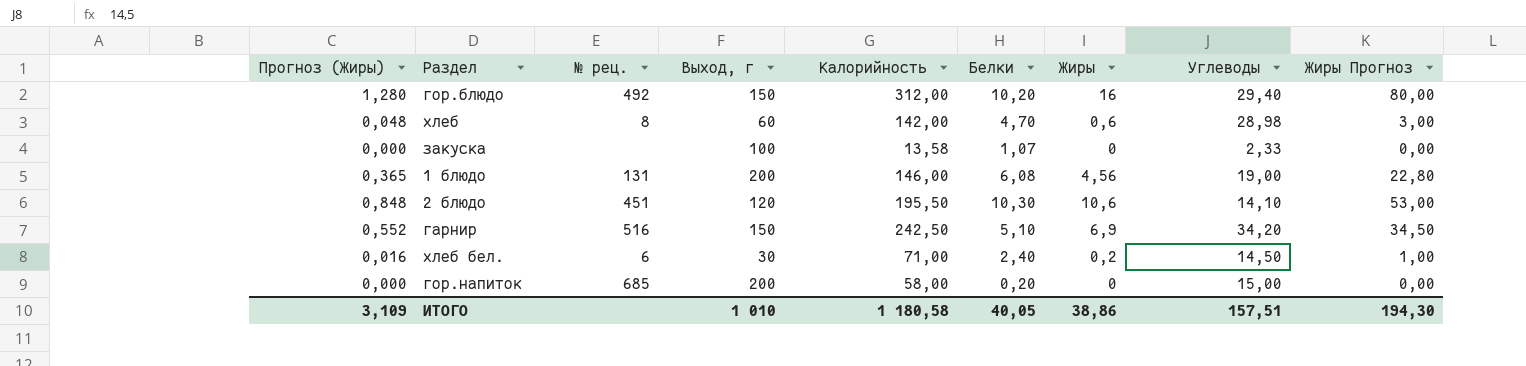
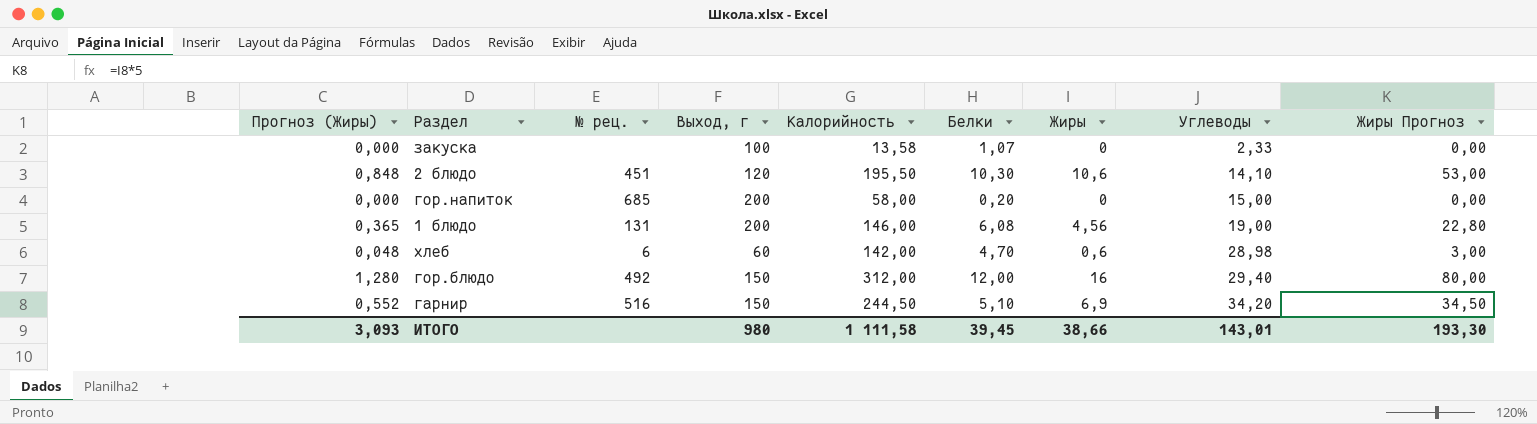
row order: none -> Углеводы ascending
row хлеб бел.: 0,016 | 6 | 30 | 71,00 | 2,40 | 0,2 | 14,50 | 1,00 -> none
хлеб | № рец.: 8 -> 6
гор.блюдо | Белки: 10,20 -> 12,00
гарнир | Калорийность: 242,50 -> 244,50
ИТОГО | Прогноз (Жиры): 3,109 -> 3,093
ИТОГО | Выход, г: 1 010 -> 980
ИТОГО | Калорийность: 1 180,58 -> 1 111,58
ИТОГО | Белки: 40,05 -> 39,45
ИТОГО | Жиры: 38,86 -> 38,66
ИТОГО | Углеводы: 157,51 -> 143,01
ИТОГО | Жиры Прогноз: 194,30 -> 193,30

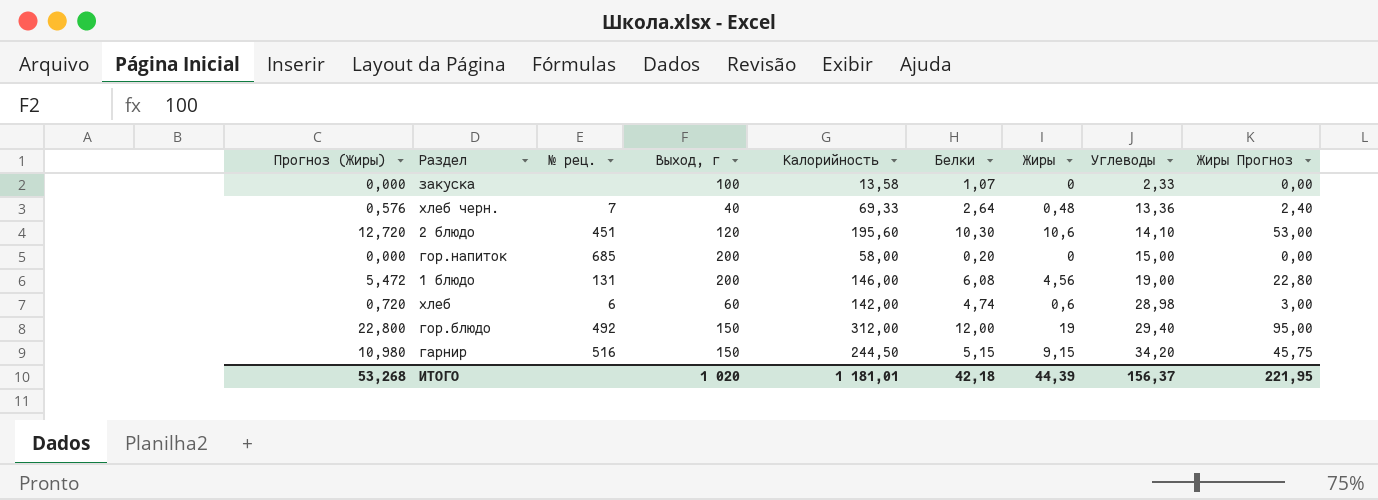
column Прогноз (Жиры) | formula: [Жиры] * 0,08 -> [Жиры] * 1,2
row хлеб черн.: none -> 0,576 | 7 | 40 | 69,33 | 2,64 | 0,48 | 13,36 | 2,40
2 блюдо | Калорийность: 195,50 -> 195,60
хлеб | Белки: 4,70 -> 4,74
гор.блюдо | Жиры: 16 -> 19
гор.блюдо | Жиры Прогноз: 80,00 -> 95,00
гарнир | Белки: 5,10 -> 5,15
гарнир | Жиры: 6,9 -> 9,15
гарнир | Жиры Прогноз: 34,50 -> 45,75
ИТОГО | Прогноз (Жиры): 3,093 -> 53,268
ИТОГО | Выход, г: 980 -> 1 020
ИТОГО | Калорийность: 1 111,58 -> 1 181,01
ИТОГО | Белки: 39,45 -> 42,18
ИТОГО | Жиры: 38,66 -> 44,39
ИТОГО | Углеводы: 143,01 -> 156,37
ИТОГО | Жиры Прогноз: 193,30 -> 221,95

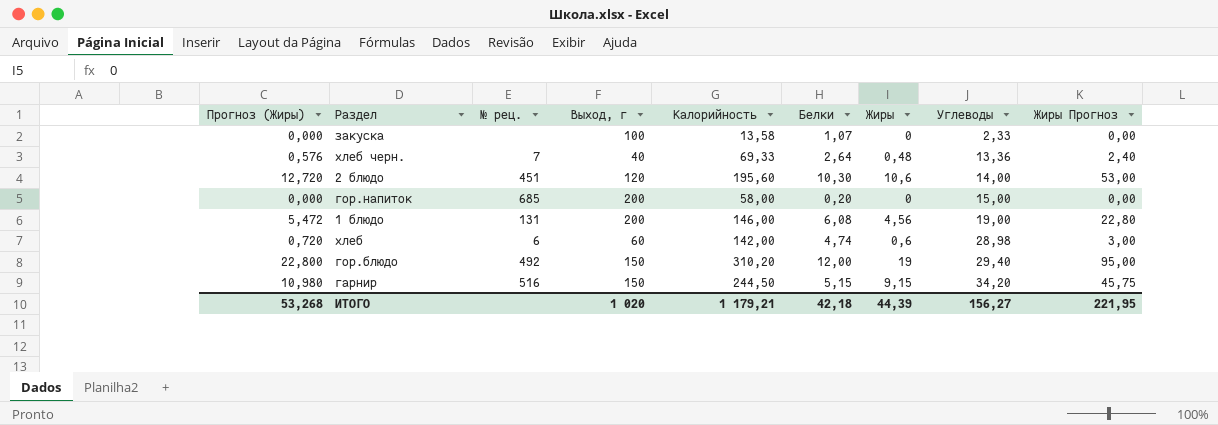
2 блюдо | Углеводы: 14,10 -> 14,00
гор.блюдо | Калорийность: 312,00 -> 310,20
ИТОГО | Калорийность: 1 181,01 -> 1 179,21
ИТОГО | Углеводы: 156,37 -> 156,27

